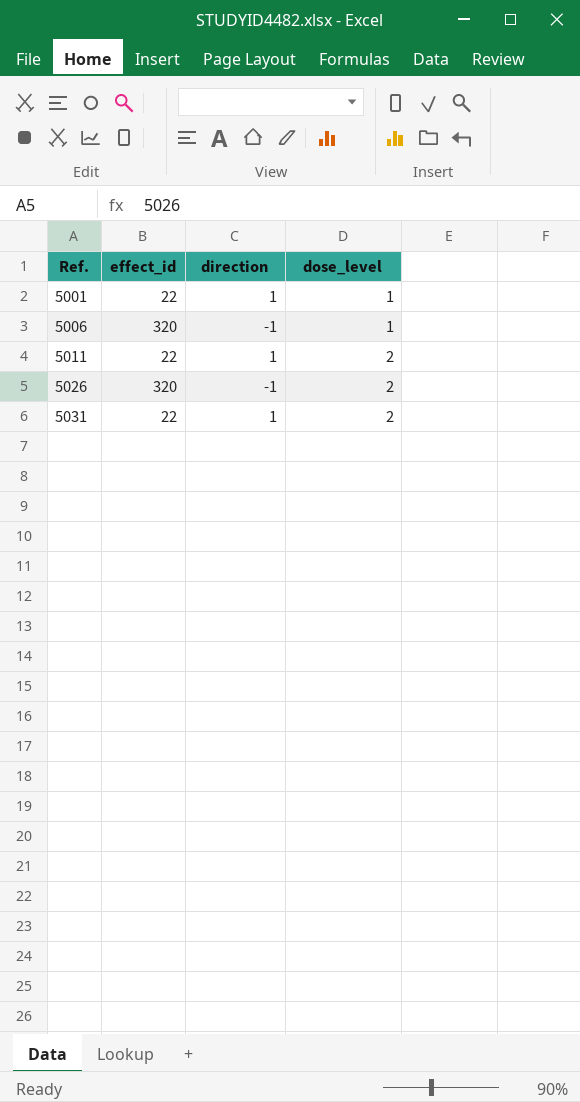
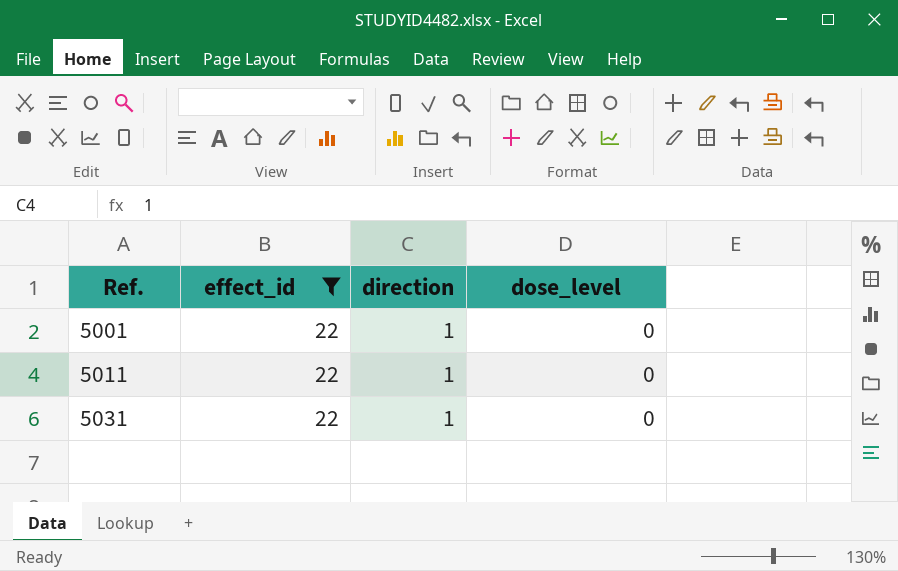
filter: none -> effect_id = 22
5001 | dose_level: 1 -> 0
5011 | dose_level: 2 -> 0
5031 | dose_level: 2 -> 0

